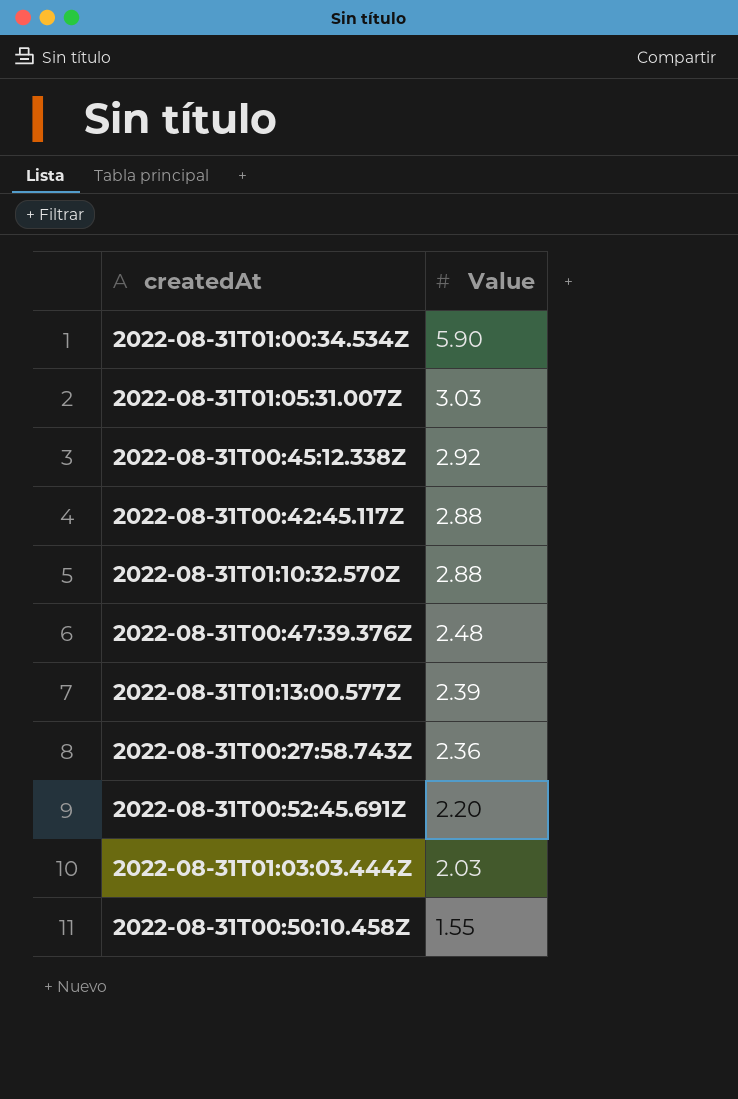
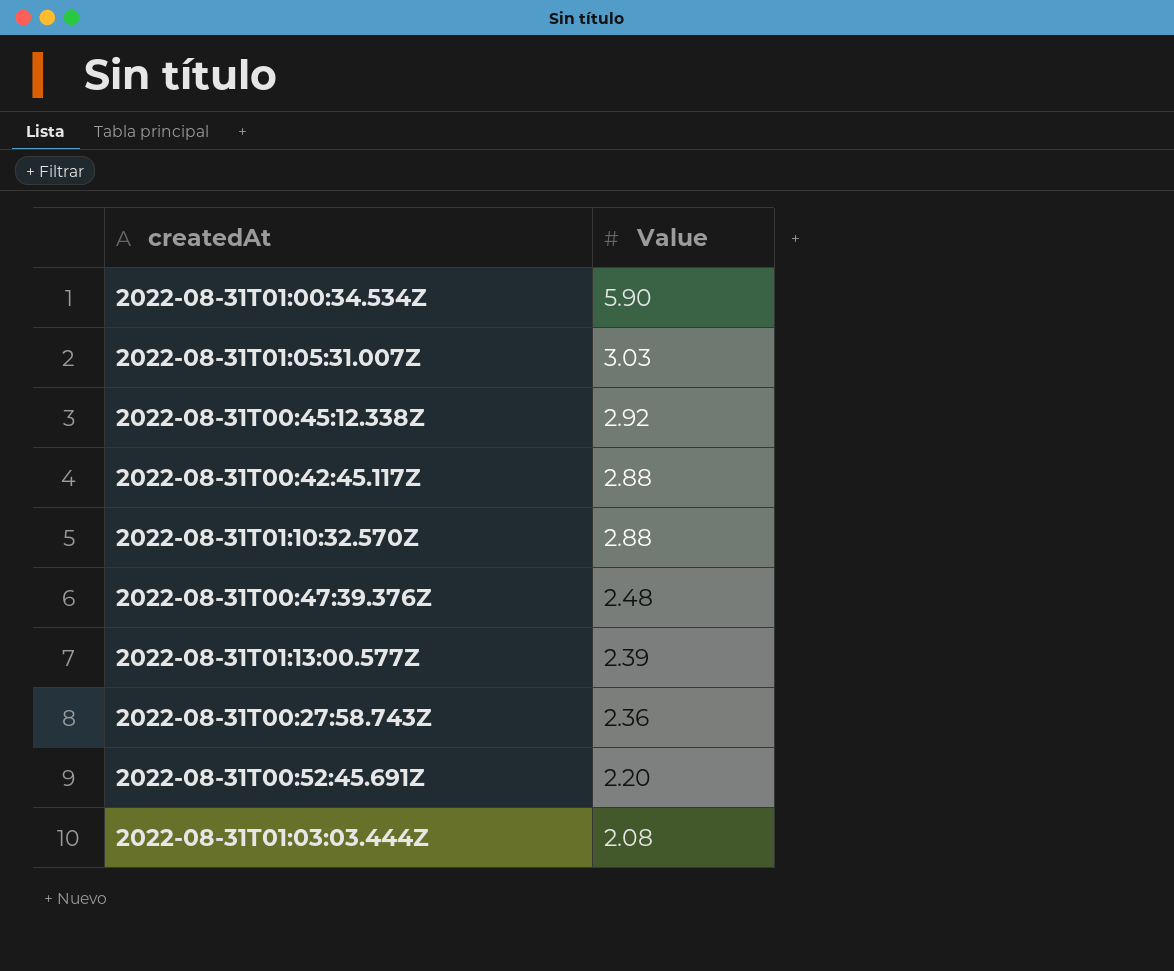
row 2022-08-31T00:50:10.458Z: 1.55 -> none
2022-08-31T01:03:03.444Z | Value: 2.03 -> 2.08

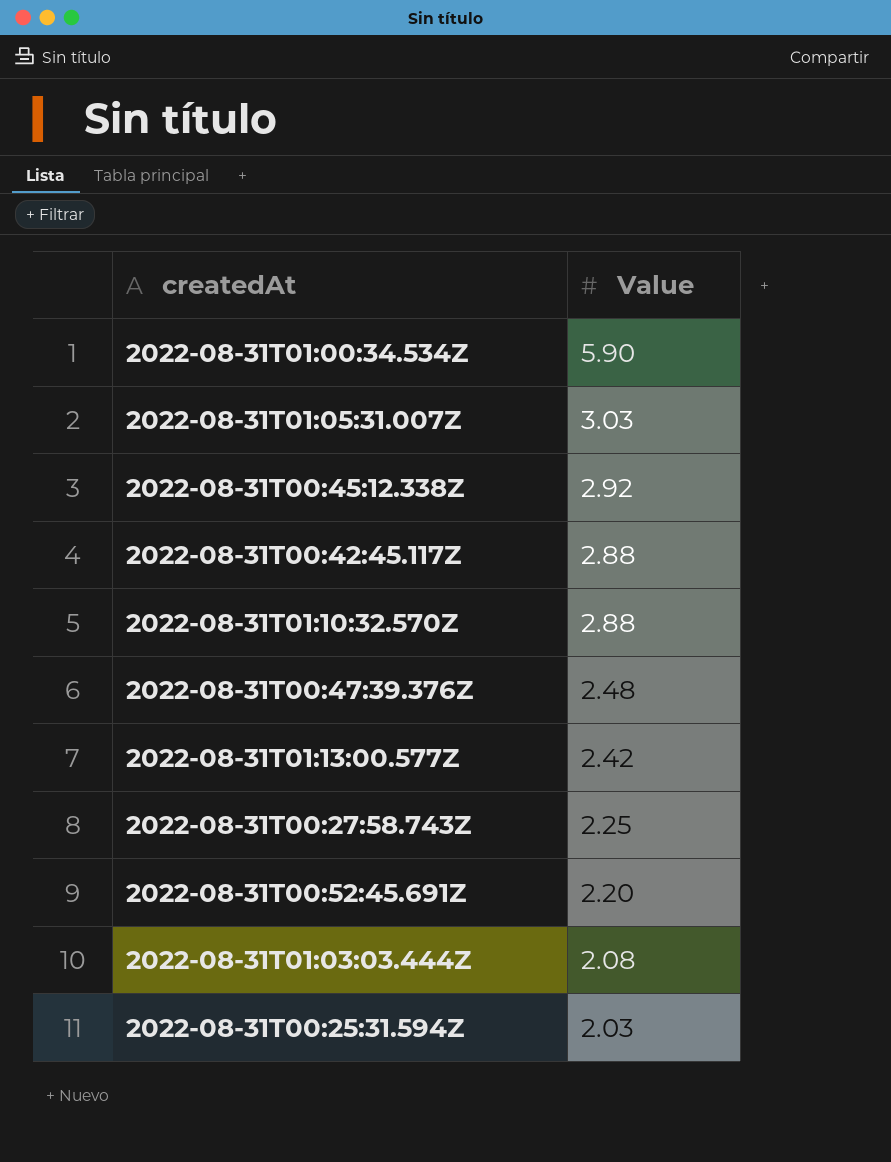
2022-08-31T01:13:00.577Z | Value: 2.39 -> 2.42
2022-08-31T00:27:58.743Z | Value: 2.36 -> 2.25
row 2022-08-31T00:25:31.594Z: none -> 2.03

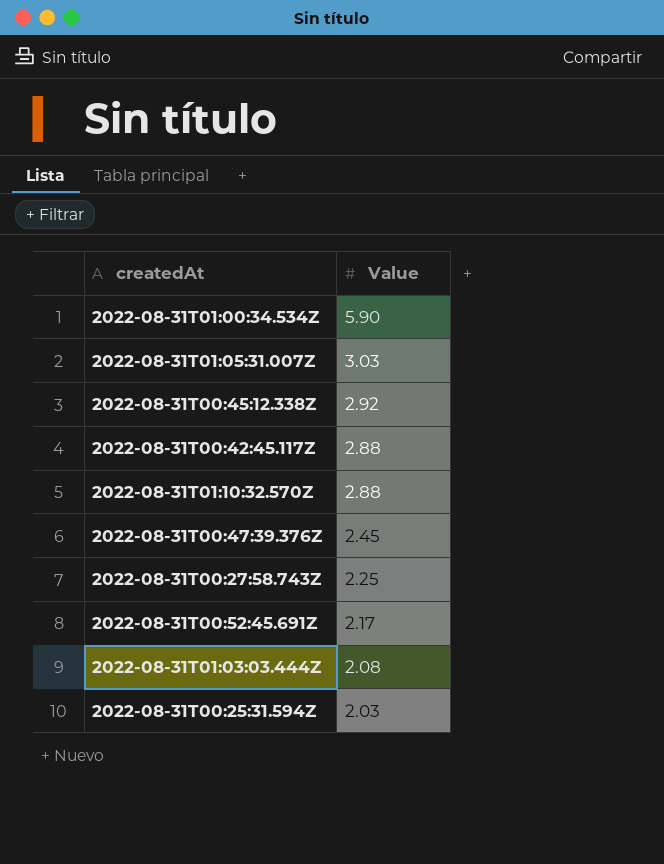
row 2022-08-31T01:13:00.577Z: 2.42 -> none
2022-08-31T00:47:39.376Z | Value: 2.48 -> 2.45
2022-08-31T00:52:45.691Z | Value: 2.20 -> 2.17

